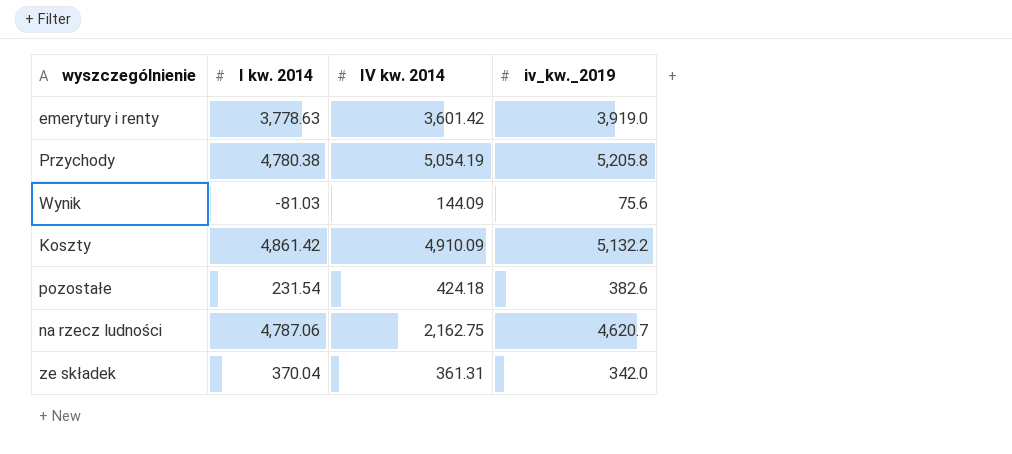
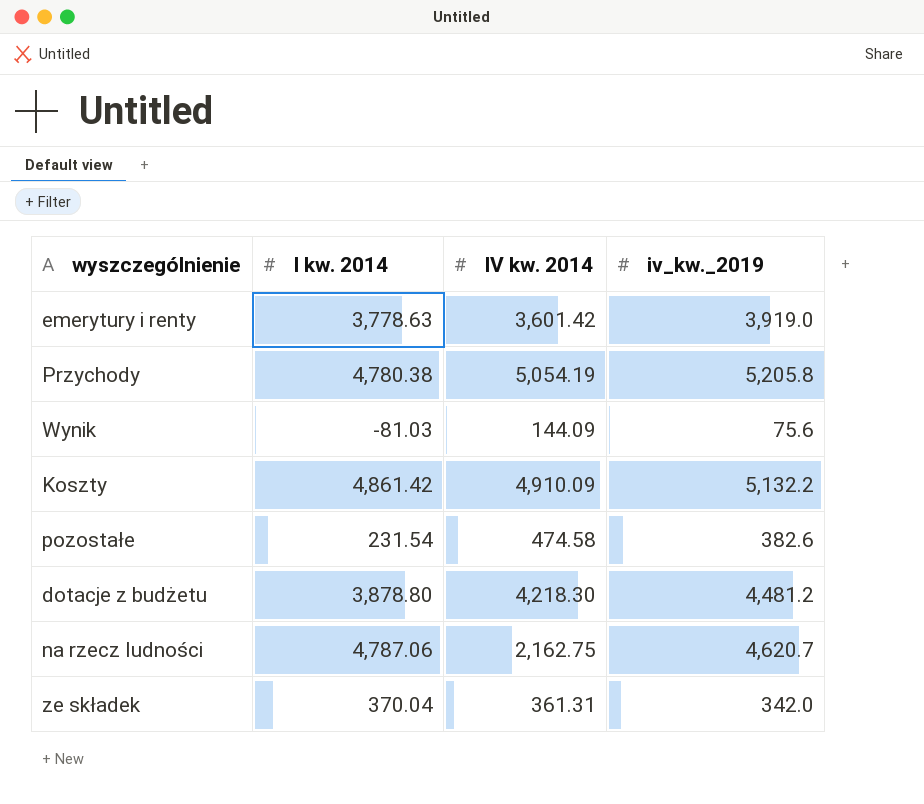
pozostałe | IV kw. 2014: 424.18 -> 474.58
row dotacje z budżetu: none -> 3,878.80 | 4,218.30 | 4,481.2

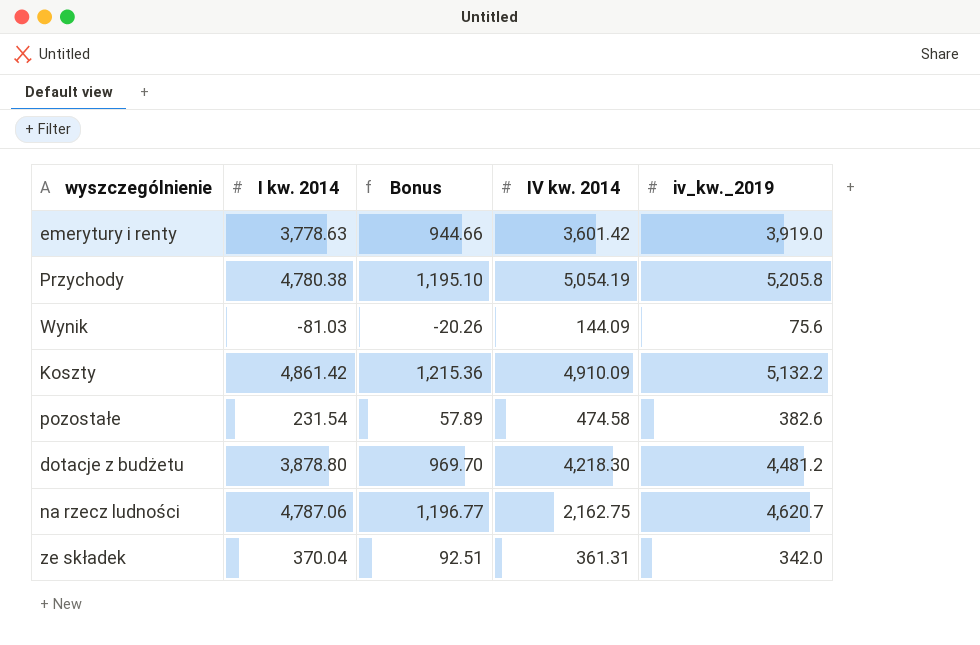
column Bonus | formula: none -> [I kw. 2014] * 0.25

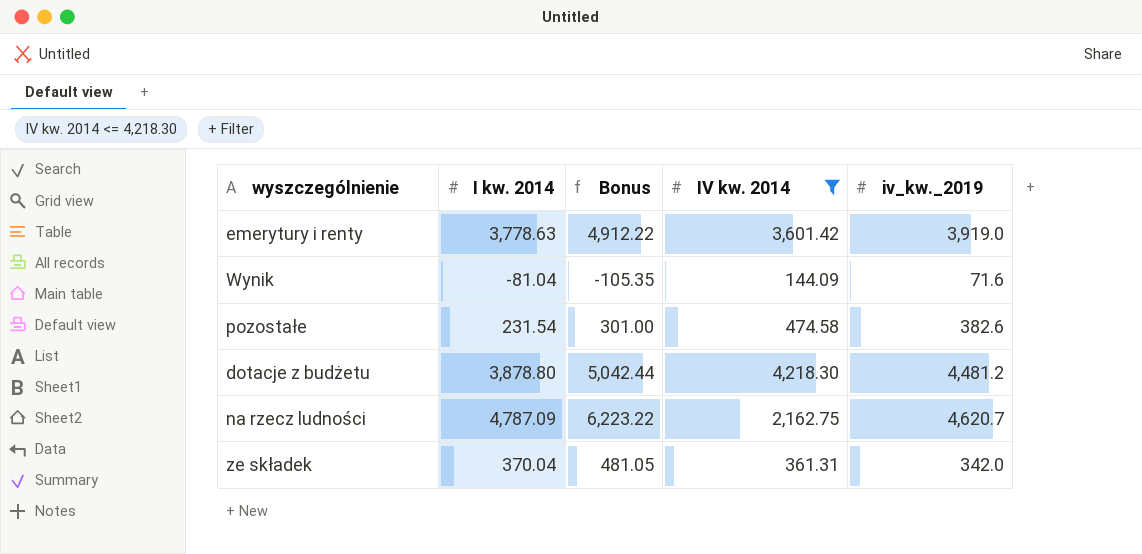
filter: none -> IV kw. 2014 <= 4,218.30
column Bonus | formula: [I kw. 2014] * 0.25 -> [I kw. 2014] * 1.3
Wynik | I kw. 2014: -81.03 -> -81.04
Wynik | iv_kw._2019: 75.6 -> 71.6
na rzecz ludności | I kw. 2014: 4,787.06 -> 4,787.09

